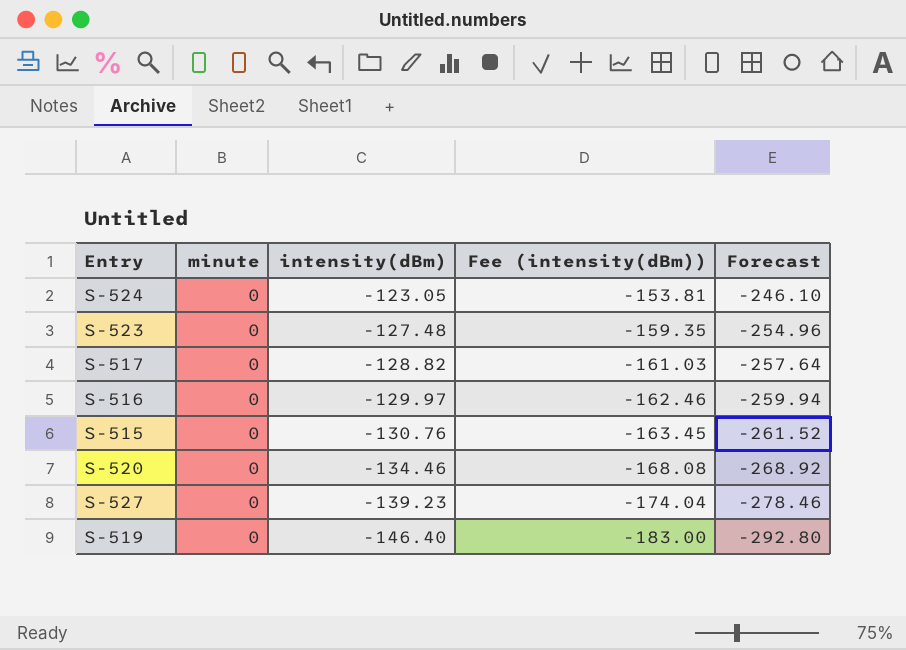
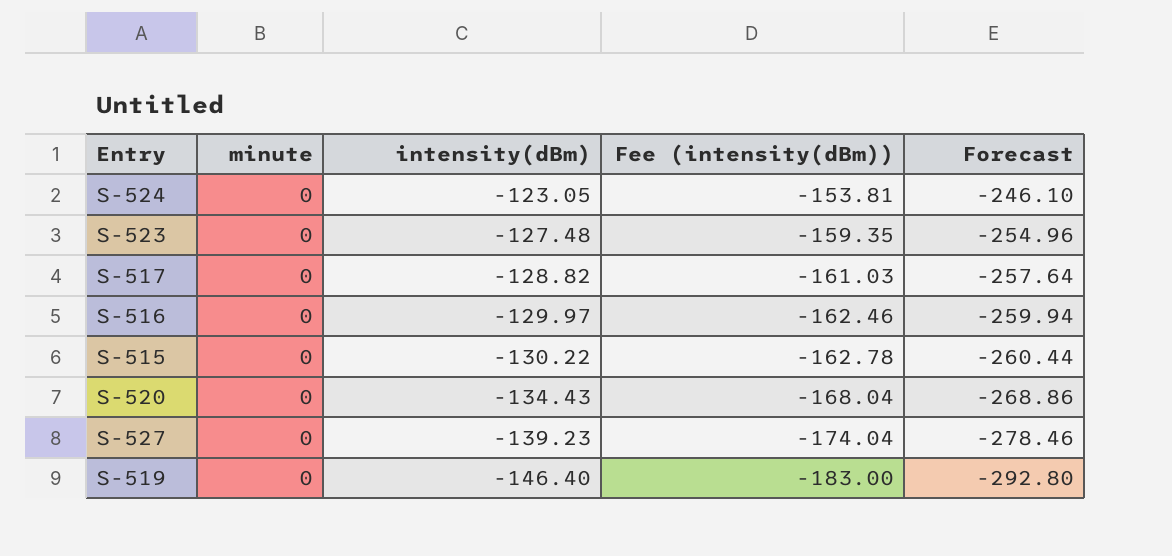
S-515 | intensity(dBm): -130.76 -> -130.22
S-515 | Fee (intensity(dBm)): -163.45 -> -162.78
S-515 | Forecast: -261.52 -> -260.44
S-520 | intensity(dBm): -134.46 -> -134.43
S-520 | Fee (intensity(dBm)): -168.08 -> -168.04
S-520 | Forecast: -268.92 -> -268.86

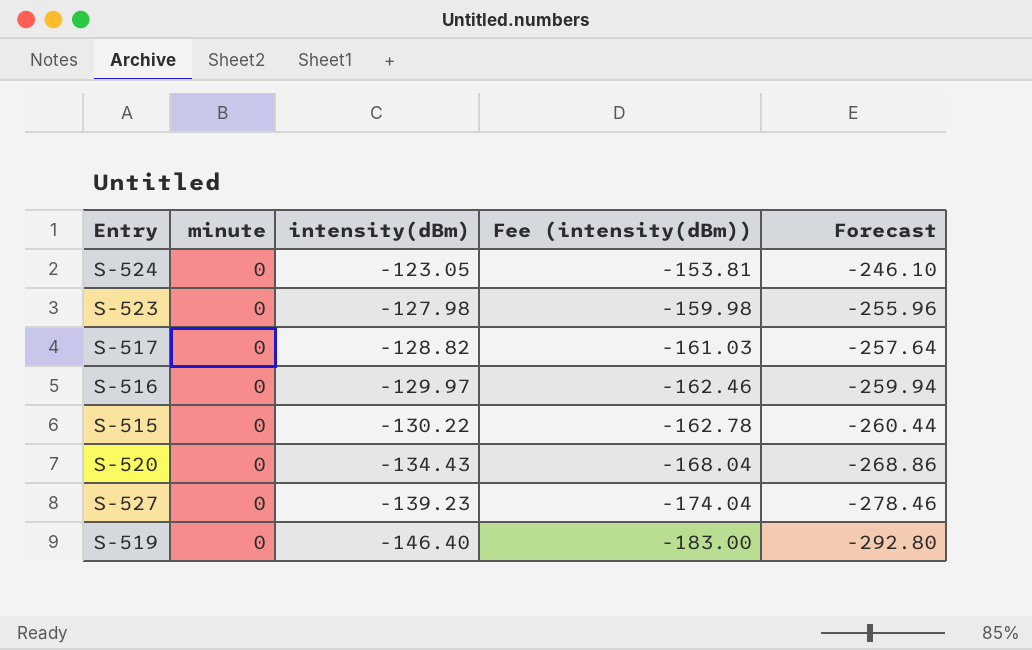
S-523 | intensity(dBm): -127.48 -> -127.98
S-523 | Fee (intensity(dBm)): -159.35 -> -159.98
S-523 | Forecast: -254.96 -> -255.96

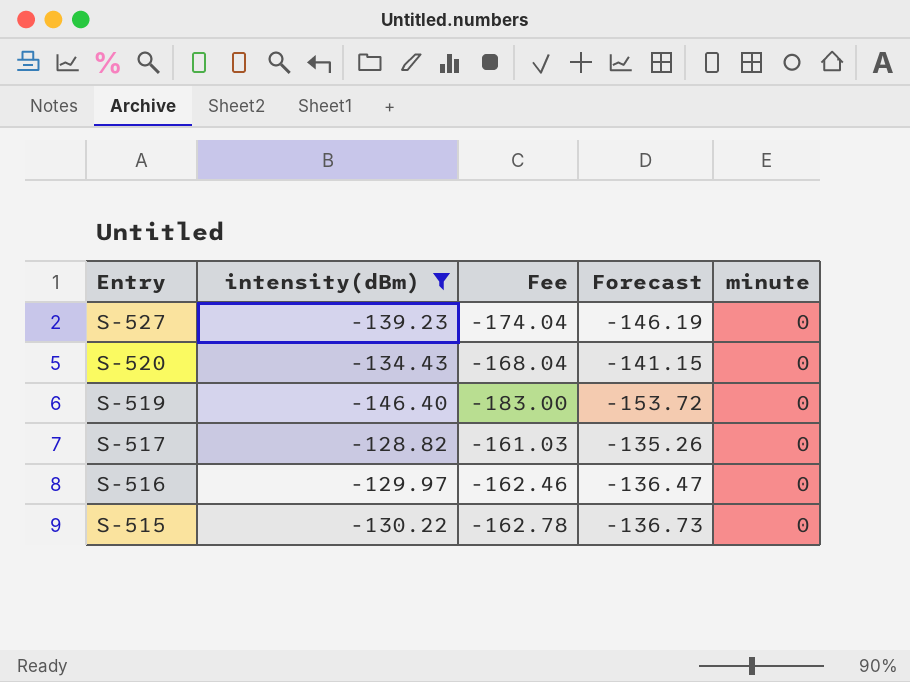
filter: none -> intensity(dBm) <= -128.82
row order: intensity(dBm) descending -> Entry descending
column name: Fee (intensity(dBm)) -> Fee
column Forecast | formula: [intensity(dBm)] * 2 -> [intensity(dBm)] * 1.05
column minute | position: 2 -> 5

